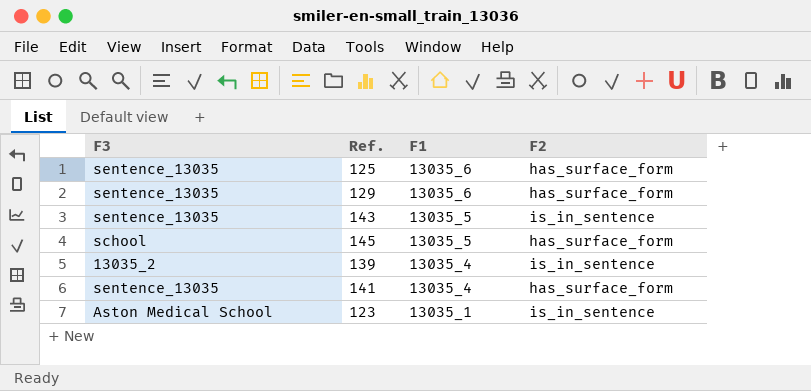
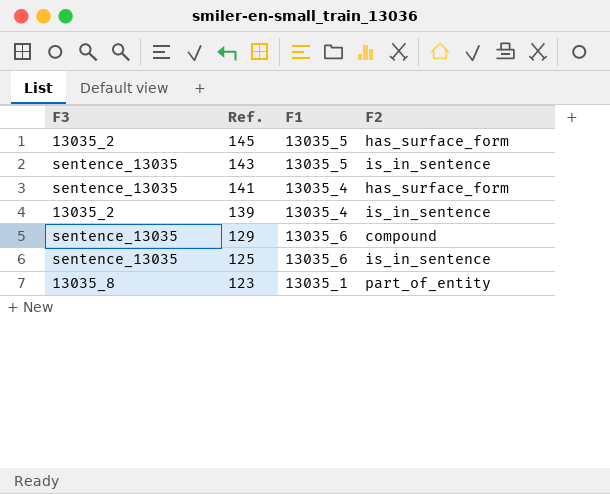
row order: F1 descending -> Ref. descending
145 | F3: school -> 13035_2
129 | F2: has_surface_form -> compound
125 | F2: has_surface_form -> is_in_sentence
123 | F3: Aston Medical School -> 13035_8
123 | F2: is_in_sentence -> part_of_entity

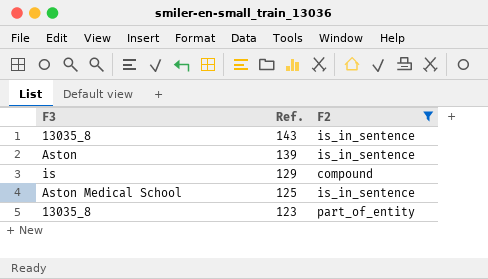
filter: none -> F2 != has_surface_form
column F1 | position: 3 -> none
143 | F3: sentence_13035 -> 13035_8
139 | F3: 13035_2 -> Aston
129 | F3: sentence_13035 -> is
125 | F3: sentence_13035 -> Aston Medical School

